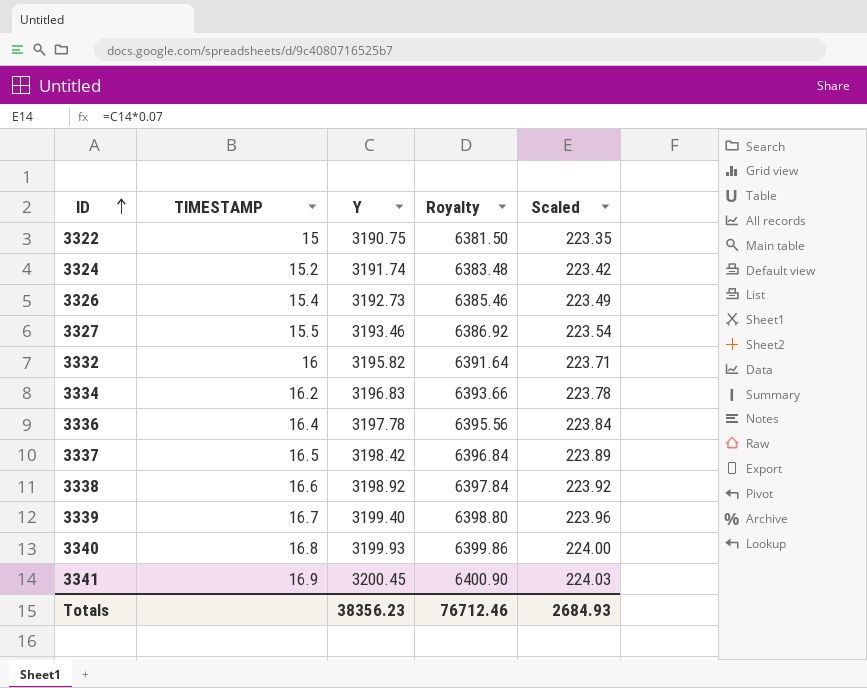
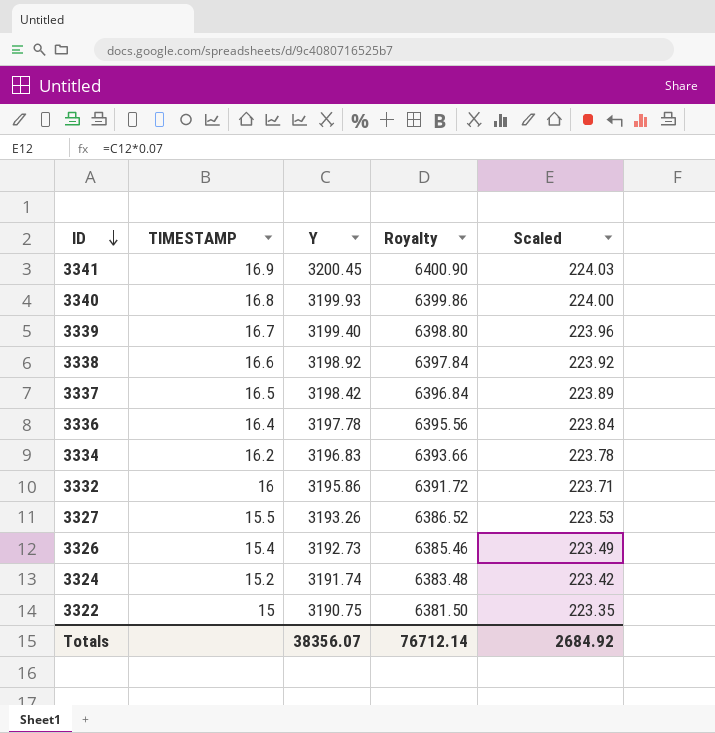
row order: ID ascending -> ID descending
3332 | Y: 3195.82 -> 3195.86
3332 | Royalty: 6391.64 -> 6391.72
3327 | Y: 3193.46 -> 3193.26
3327 | Royalty: 6386.92 -> 6386.52
3327 | Scaled: 223.54 -> 223.53
Totals | Y: 38356.23 -> 38356.07
Totals | Royalty: 76712.46 -> 76712.14
Totals | Scaled: 2684.93 -> 2684.92

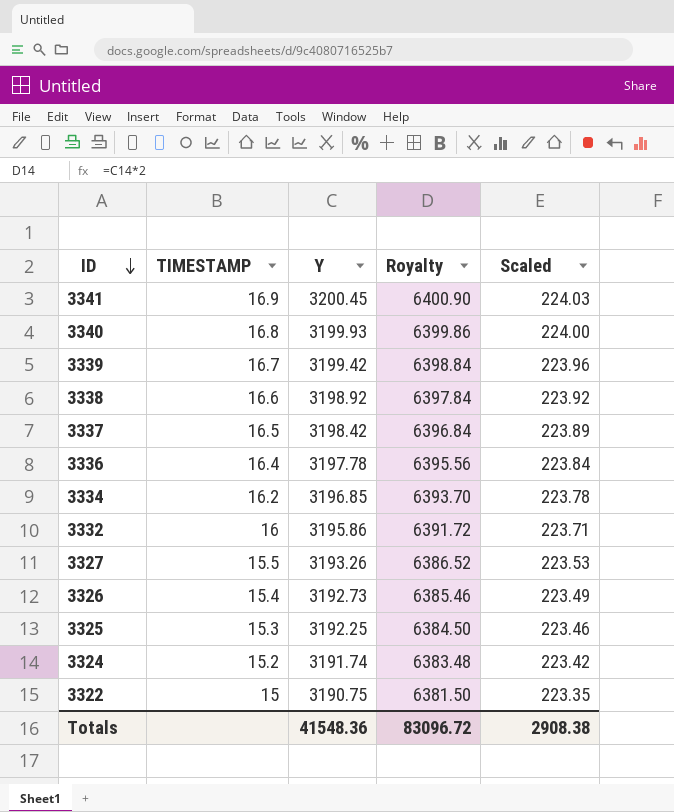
3339 | Y: 3199.40 -> 3199.42
3339 | Royalty: 6398.80 -> 6398.84
3334 | Y: 3196.83 -> 3196.85
3334 | Royalty: 6393.66 -> 6393.70
row 3325: none -> 15.3 | 3192.25 | 6384.50 | 223.46
Totals | Y: 38356.07 -> 41548.36
Totals | Royalty: 76712.14 -> 83096.72
Totals | Scaled: 2684.92 -> 2908.38

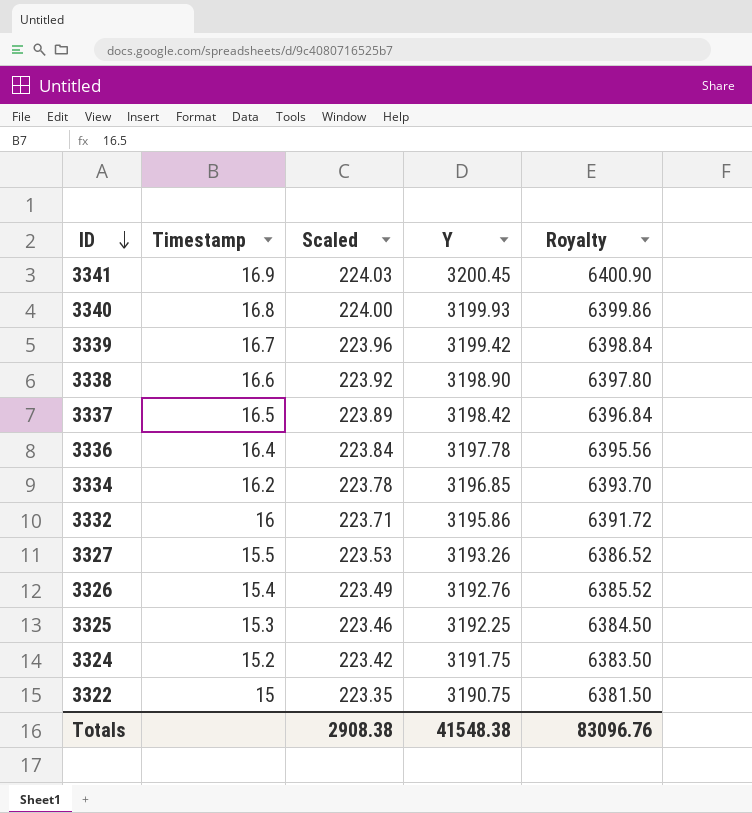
column name: TIMESTAMP -> Timestamp
column Scaled | position: 5 -> 3
3338 | Y: 3198.92 -> 3198.90
3338 | Royalty: 6397.84 -> 6397.80
3326 | Y: 3192.73 -> 3192.76
3326 | Royalty: 6385.46 -> 6385.52
3324 | Y: 3191.74 -> 3191.75
3324 | Royalty: 6383.48 -> 6383.50
Totals | Y: 41548.36 -> 41548.38
Totals | Royalty: 83096.72 -> 83096.76

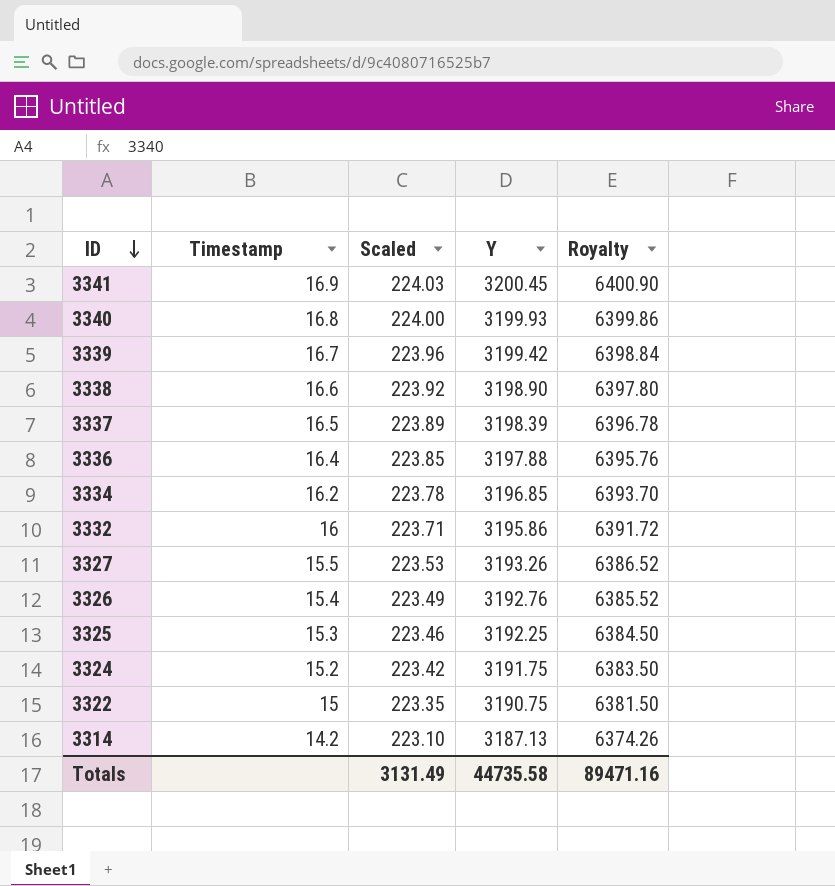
3337 | Y: 3198.42 -> 3198.39
3337 | Royalty: 6396.84 -> 6396.78
3336 | Scaled: 223.84 -> 223.85
3336 | Y: 3197.78 -> 3197.88
3336 | Royalty: 6395.56 -> 6395.76
row 3314: none -> 14.2 | 223.10 | 3187.13 | 6374.26
Totals | Scaled: 2908.38 -> 3131.49
Totals | Y: 41548.38 -> 44735.58
Totals | Royalty: 83096.76 -> 89471.16

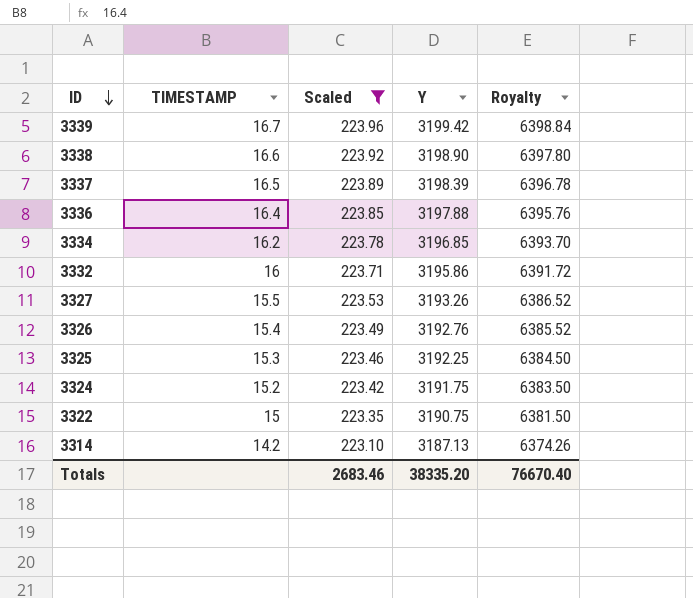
filter: none -> Scaled <= 223.96
column name: Timestamp -> TIMESTAMP
Totals | Scaled: 3131.49 -> 2683.46
Totals | Y: 44735.58 -> 38335.20
Totals | Royalty: 89471.16 -> 76670.40

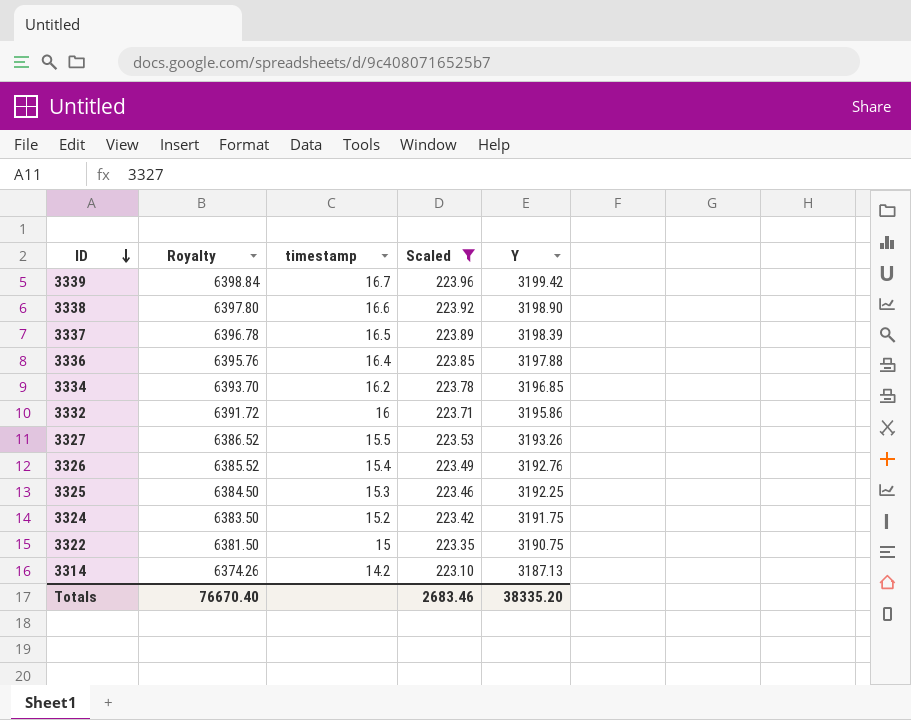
column Royalty | position: 5 -> 2
column name: TIMESTAMP -> timestamp

